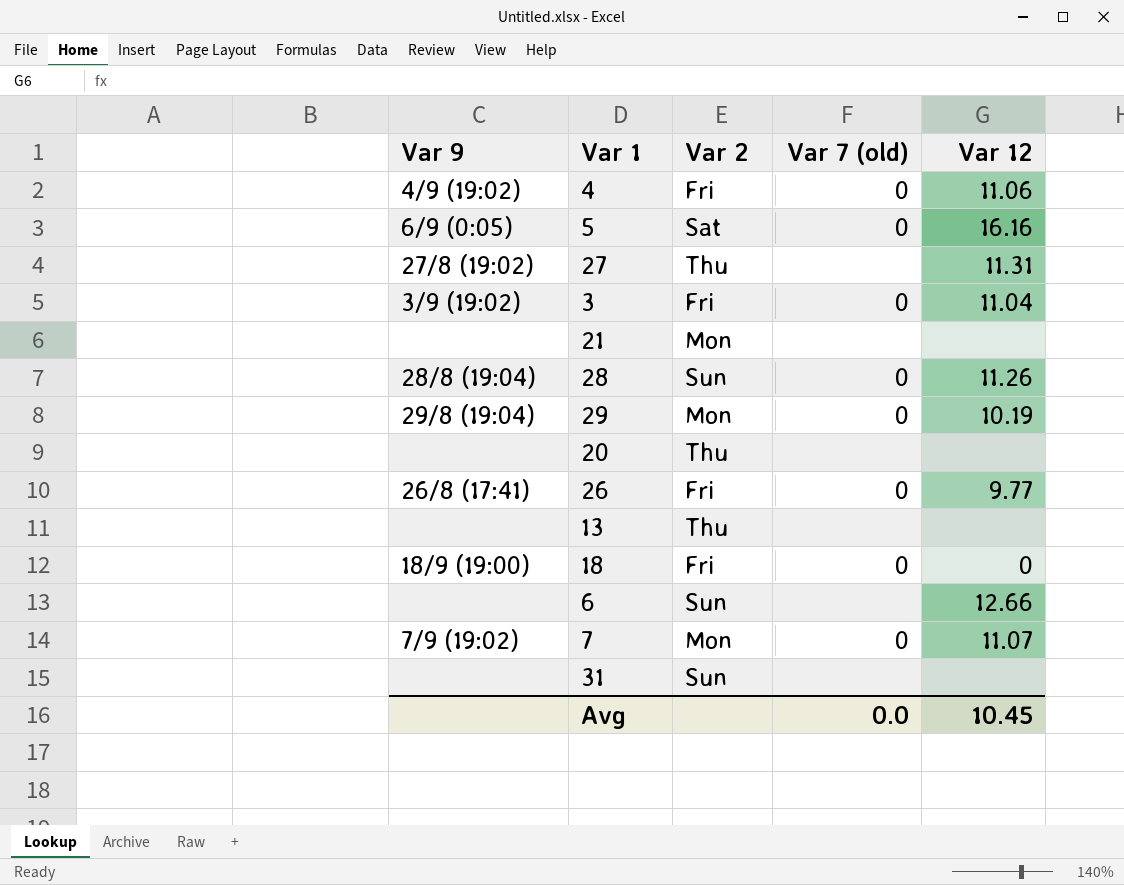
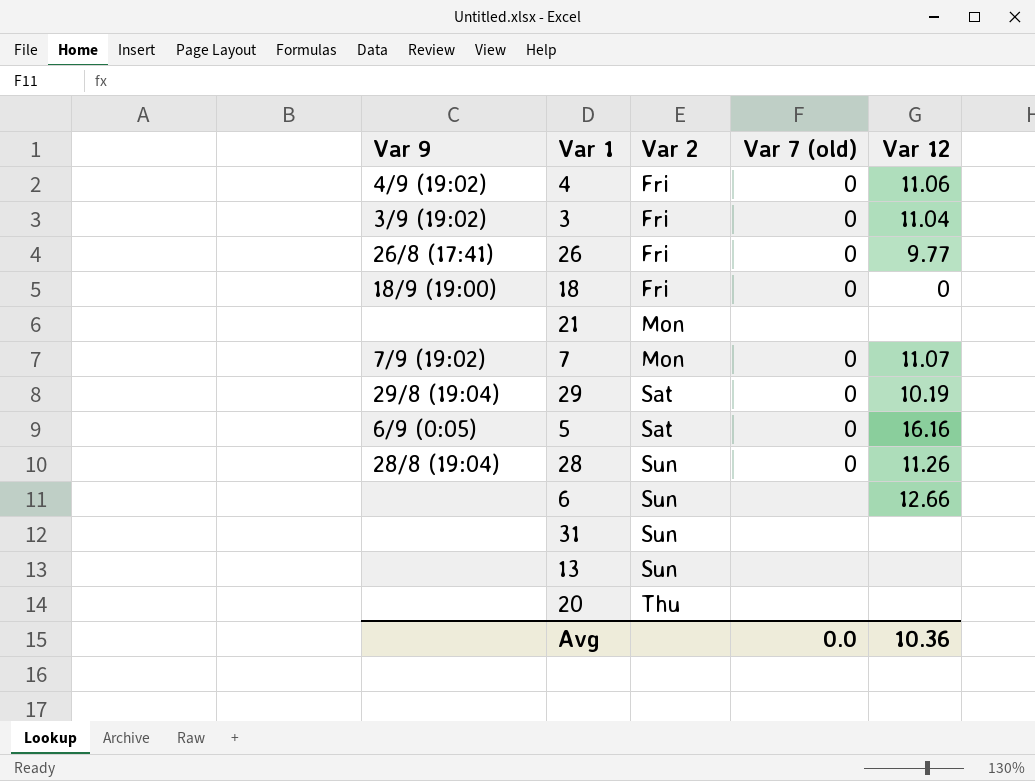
row order: none -> Var 2 ascending
row 27: 27/8 (19:02) | Thu | none | 11.31 -> none
29 | Var 2: Mon -> Sat
13 | Var 2: Thu -> Sun
Avg | Var 12: 10.45 -> 10.36

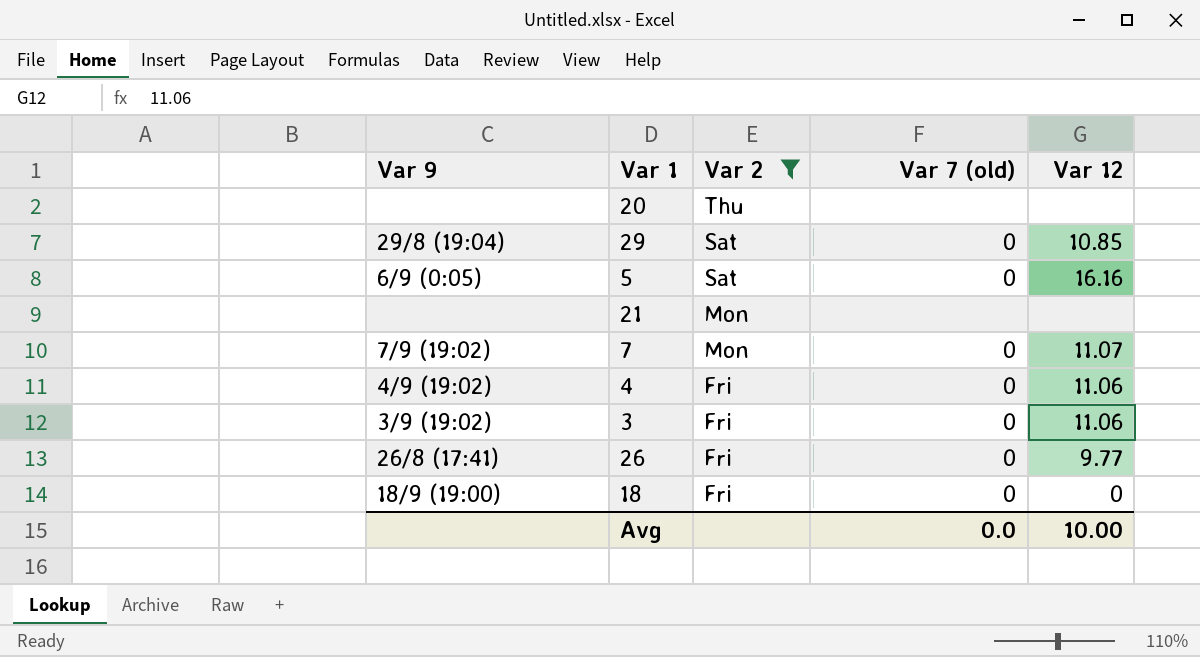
filter: none -> Var 2 != Sun
row order: Var 2 ascending -> Var 2 descending
29 | Var 12: 10.19 -> 10.85
3 | Var 12: 11.04 -> 11.06
Avg | Var 12: 10.36 -> 10.00

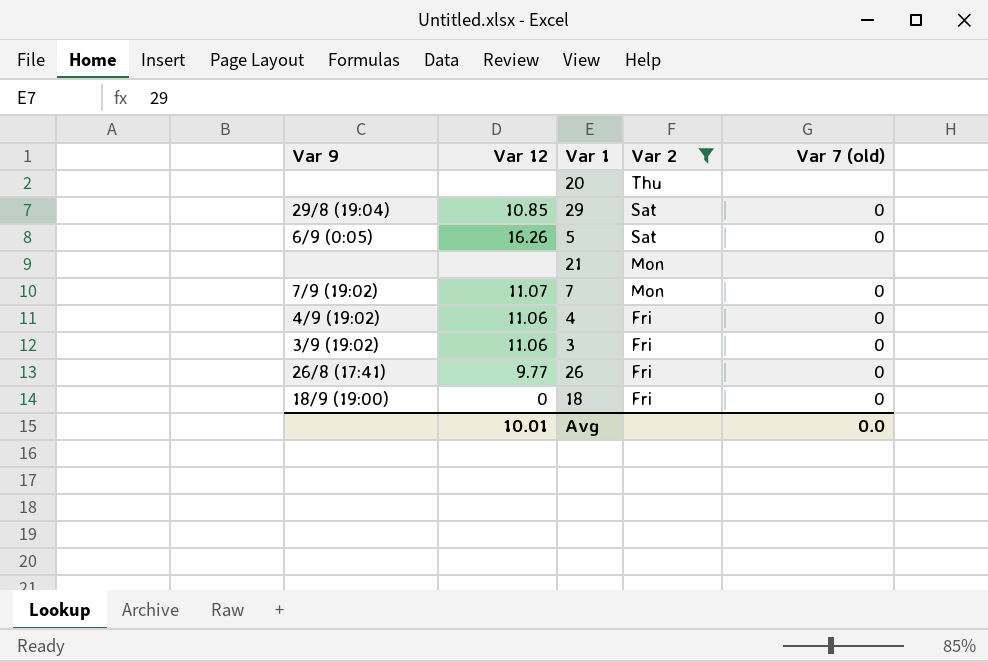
column Var 12 | position: 5 -> 2
5 | Var 12: 16.16 -> 16.26
Avg | Var 12: 10.00 -> 10.01

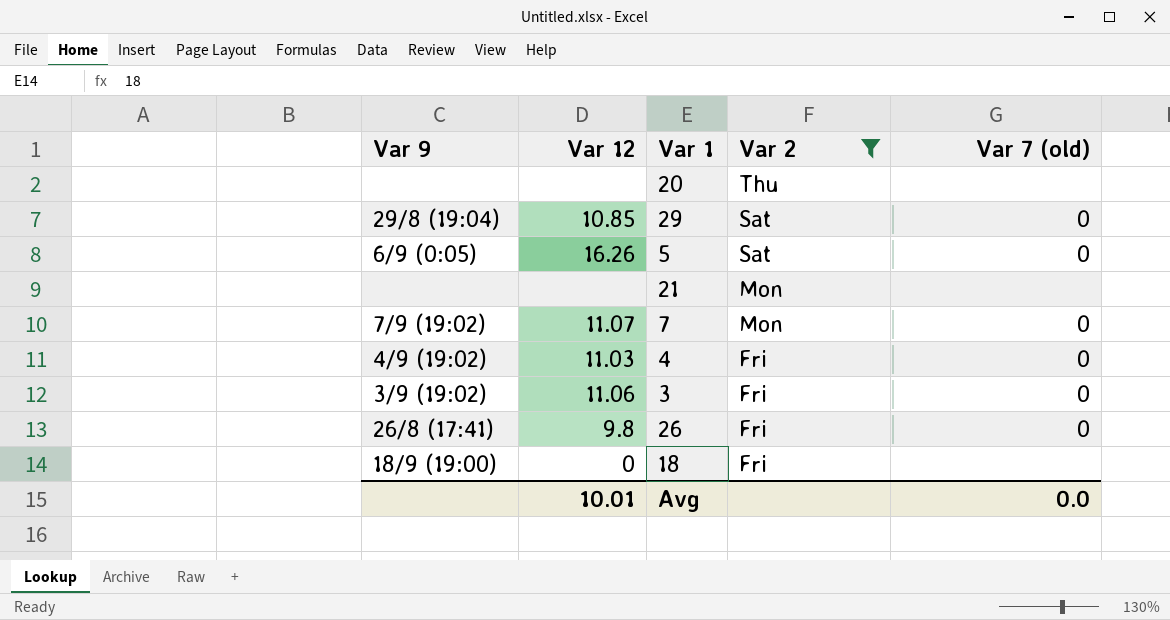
4 | Var 12: 11.06 -> 11.03
26 | Var 12: 9.77 -> 9.8
18 | Var 7 (old): 0 -> none

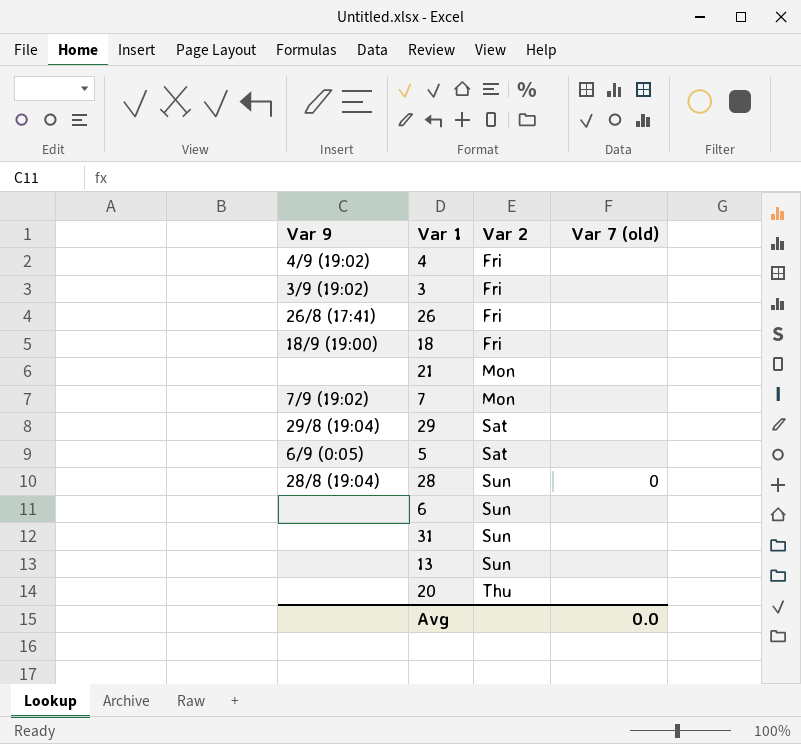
filter: Var 2 != Sun -> none
row order: Var 2 descending -> Var 2 ascending
column Var 12 | position: 2 -> none
4 | Var 7 (old): 0 -> none
3 | Var 7 (old): 0 -> none
26 | Var 7 (old): 0 -> none
7 | Var 7 (old): 0 -> none
29 | Var 7 (old): 0 -> none
5 | Var 7 (old): 0 -> none

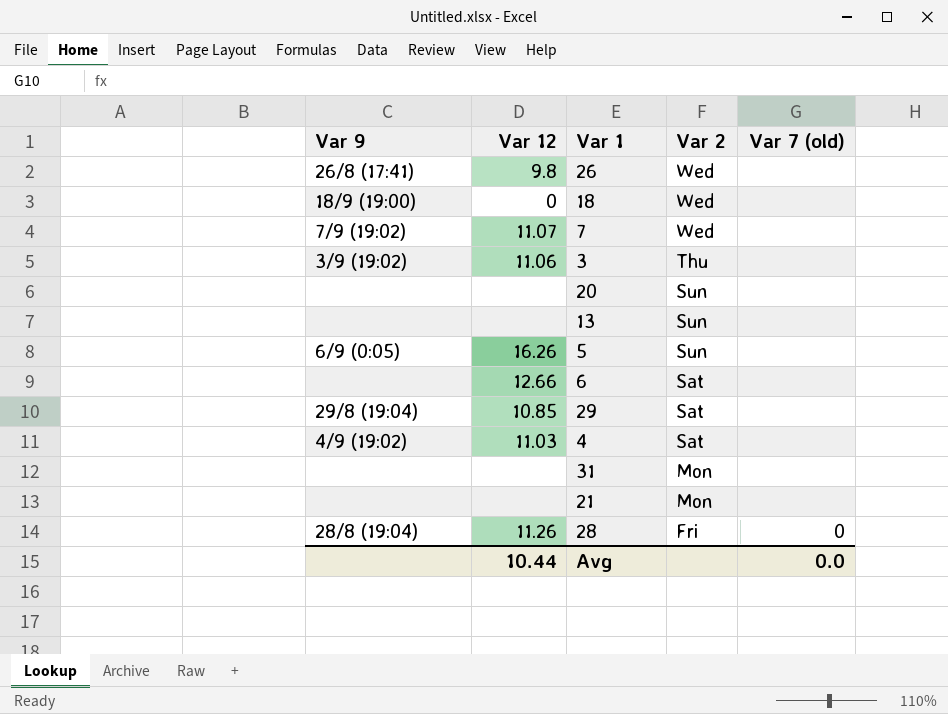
row order: Var 2 ascending -> Var 2 descending
column Var 12 | position: none -> 2
26 | Var 2: Fri -> Wed
18 | Var 2: Fri -> Wed
7 | Var 2: Mon -> Wed
3 | Var 2: Fri -> Thu
20 | Var 2: Thu -> Sun
5 | Var 2: Sat -> Sun
6 | Var 2: Sun -> Sat
4 | Var 2: Fri -> Sat
31 | Var 2: Sun -> Mon
28 | Var 2: Sun -> Fri

